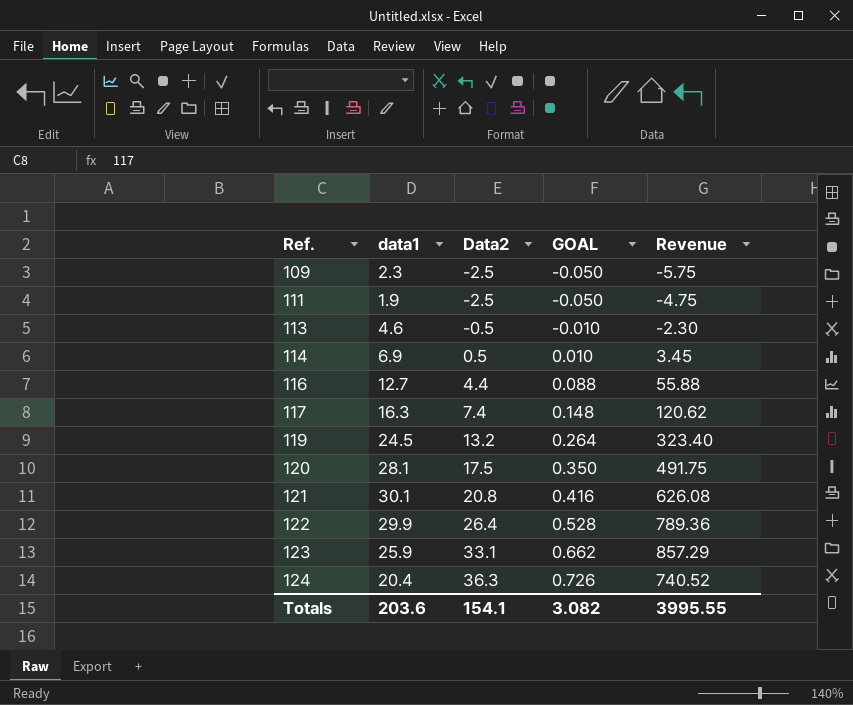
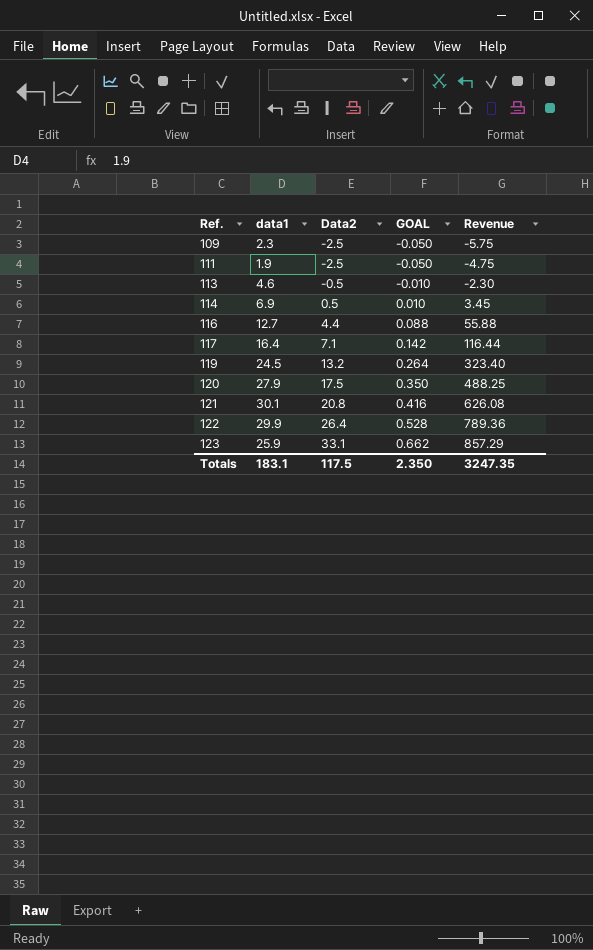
row 124: 20.4 | 36.3 | 0.726 | 740.52 -> none
117 | data1: 16.3 -> 16.4
117 | Data2: 7.4 -> 7.1
117 | GOAL: 0.148 -> 0.142
117 | Revenue: 120.62 -> 116.44
120 | data1: 28.1 -> 27.9
120 | Revenue: 491.75 -> 488.25
Totals | data1: 203.6 -> 183.1
Totals | Data2: 154.1 -> 117.5
Totals | GOAL: 3.082 -> 2.350
Totals | Revenue: 3995.55 -> 3247.35

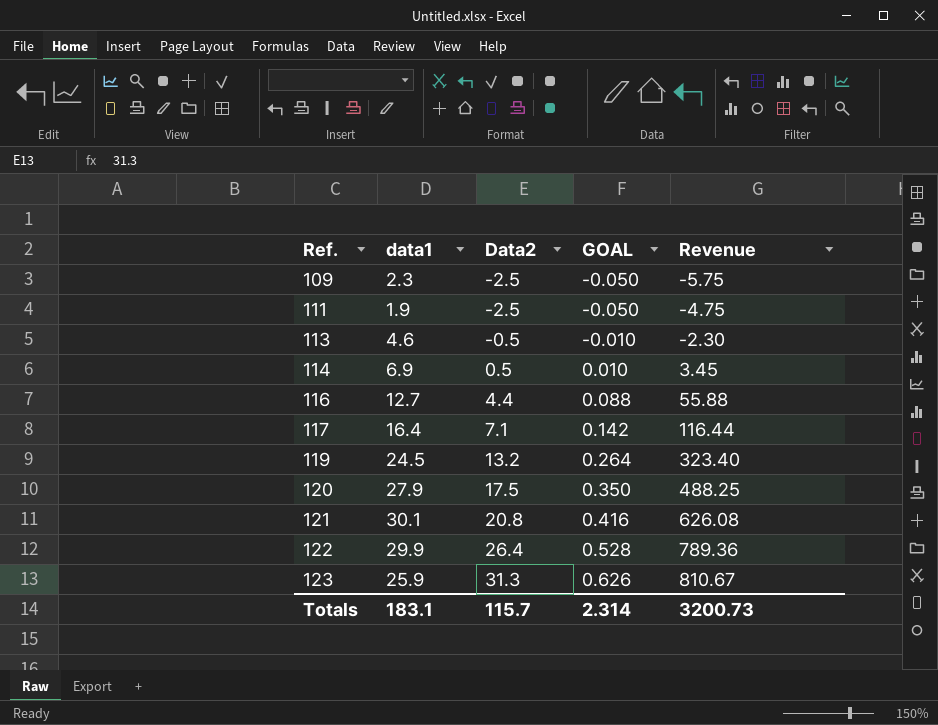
123 | Data2: 33.1 -> 31.3
123 | GOAL: 0.662 -> 0.626
123 | Revenue: 857.29 -> 810.67
Totals | Data2: 117.5 -> 115.7
Totals | GOAL: 2.350 -> 2.314
Totals | Revenue: 3247.35 -> 3200.73

